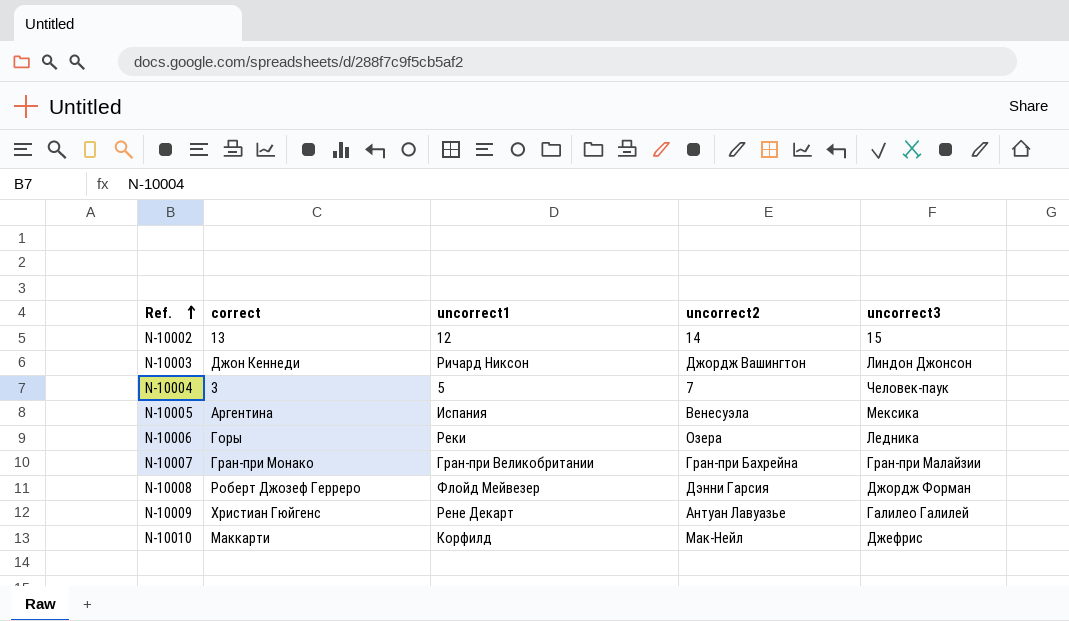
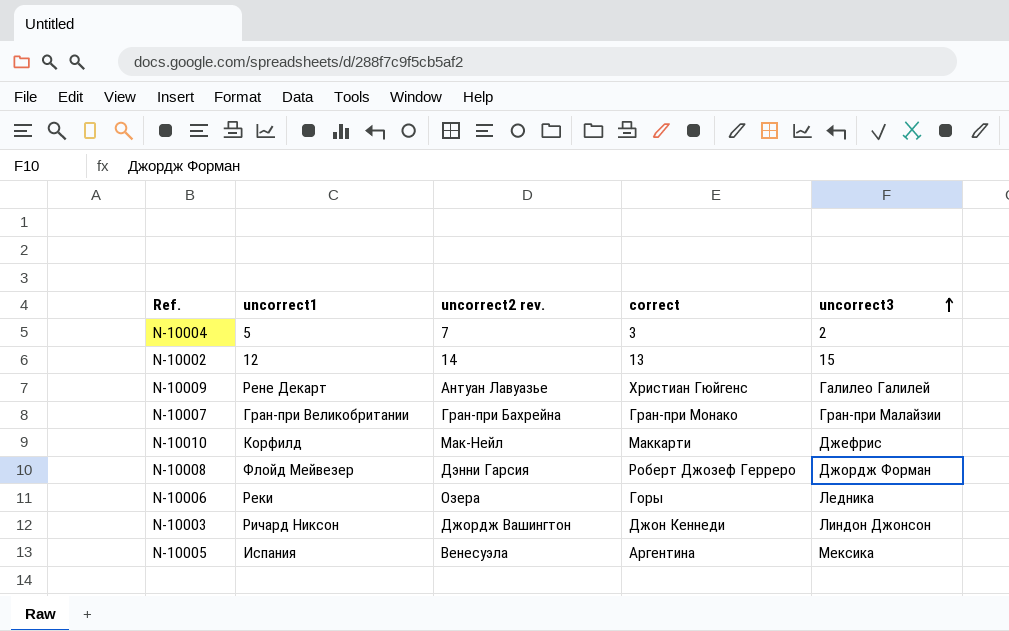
row order: Ref. ascending -> uncorrect3 ascending
column name: uncorrect2 -> uncorrect2 rev.
column correct | position: 2 -> 4
N-10004 | uncorrect3: Человек-паук -> 2

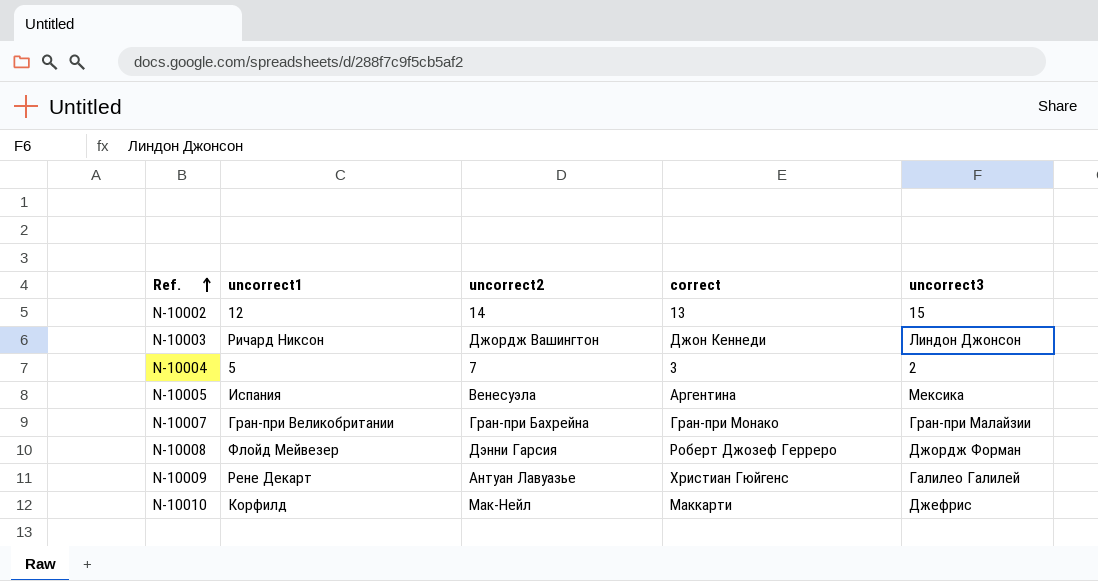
row order: uncorrect3 ascending -> Ref. ascending
column name: uncorrect2 rev. -> uncorrect2
row N-10006: Реки | Озера | Горы | Ледника -> none

